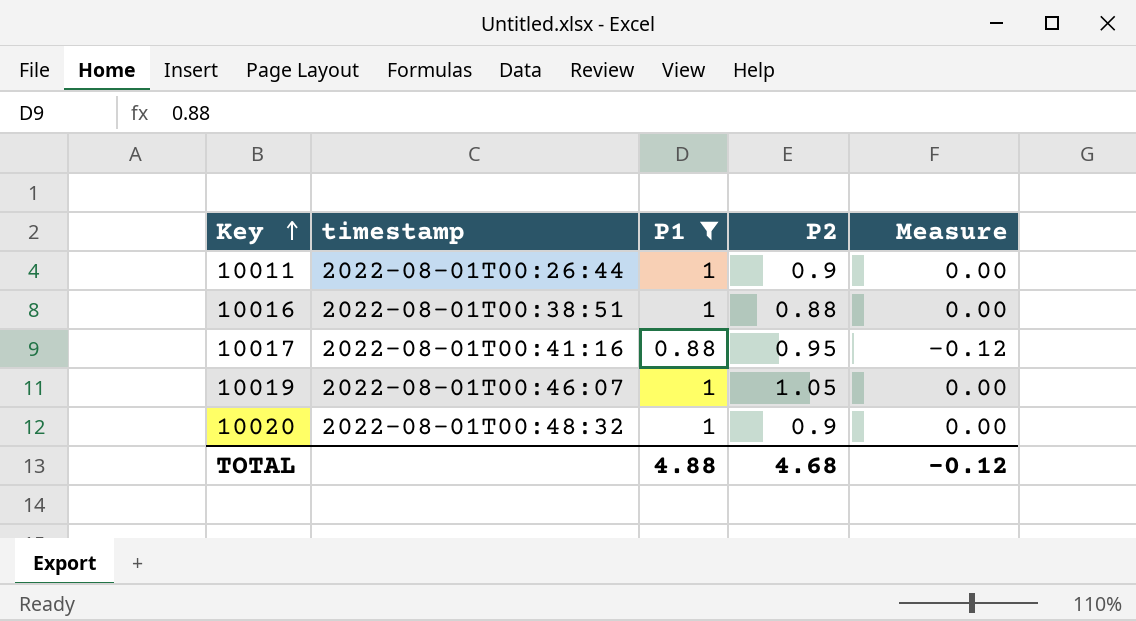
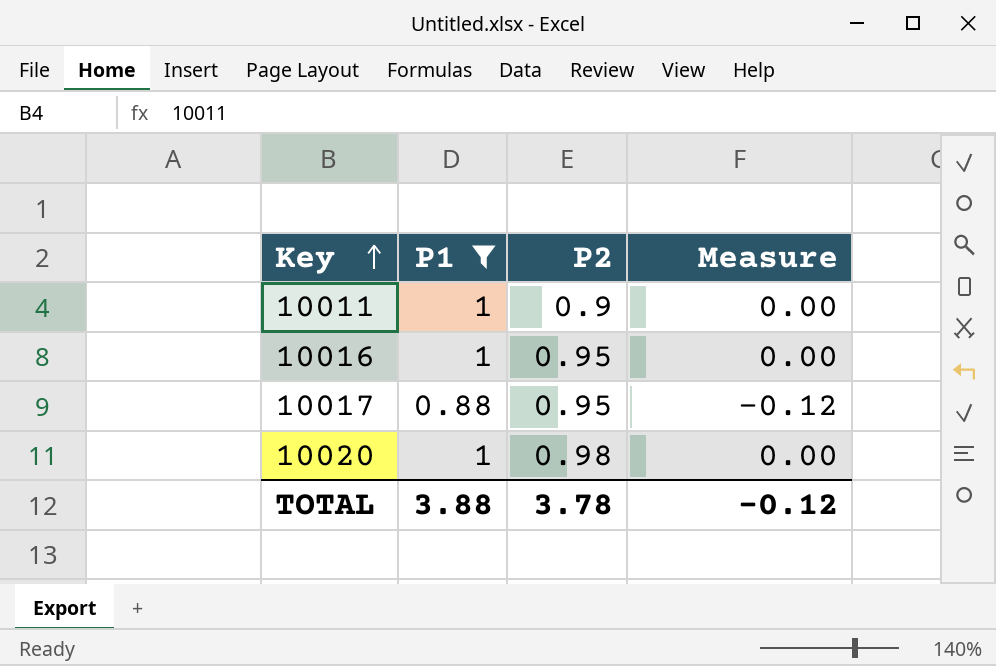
column timestamp | position: 2 -> none
row 10019: 2022-08-01T00:46:07 | 1 | 1.05 | 0.00 -> none
10016 | P2: 0.88 -> 0.95
10020 | P2: 0.9 -> 0.98
TOTAL | P1: 4.88 -> 3.88
TOTAL | P2: 4.68 -> 3.78

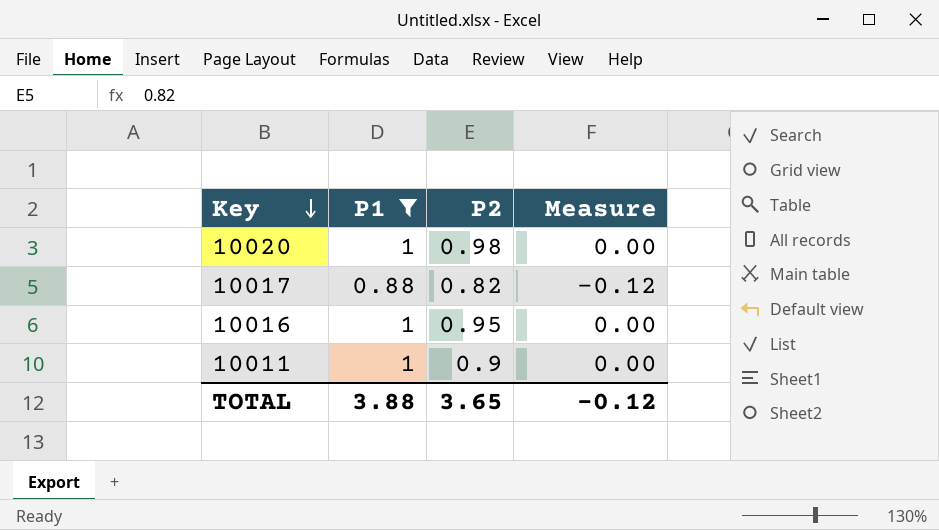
row order: Key ascending -> Key descending
10017 | P2: 0.95 -> 0.82
TOTAL | P2: 3.78 -> 3.65

